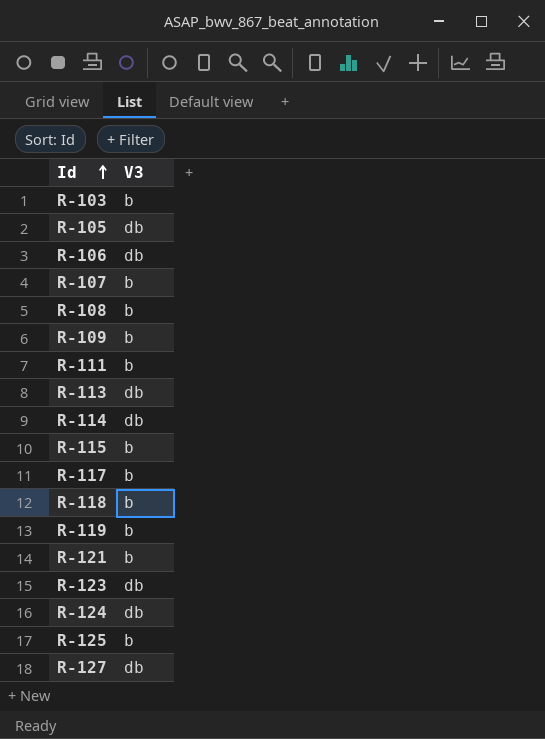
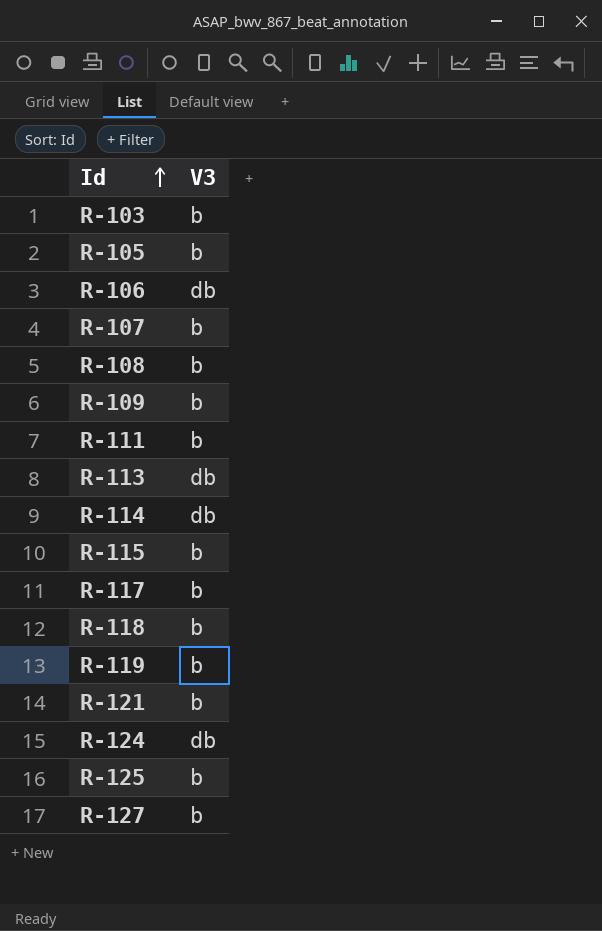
row R-123: db -> none
R-105 | V3: db -> b
R-127 | V3: db -> b

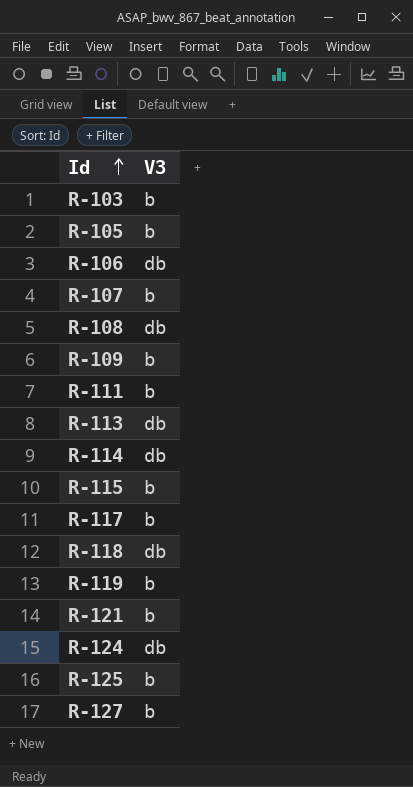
R-108 | V3: b -> db
R-118 | V3: b -> db

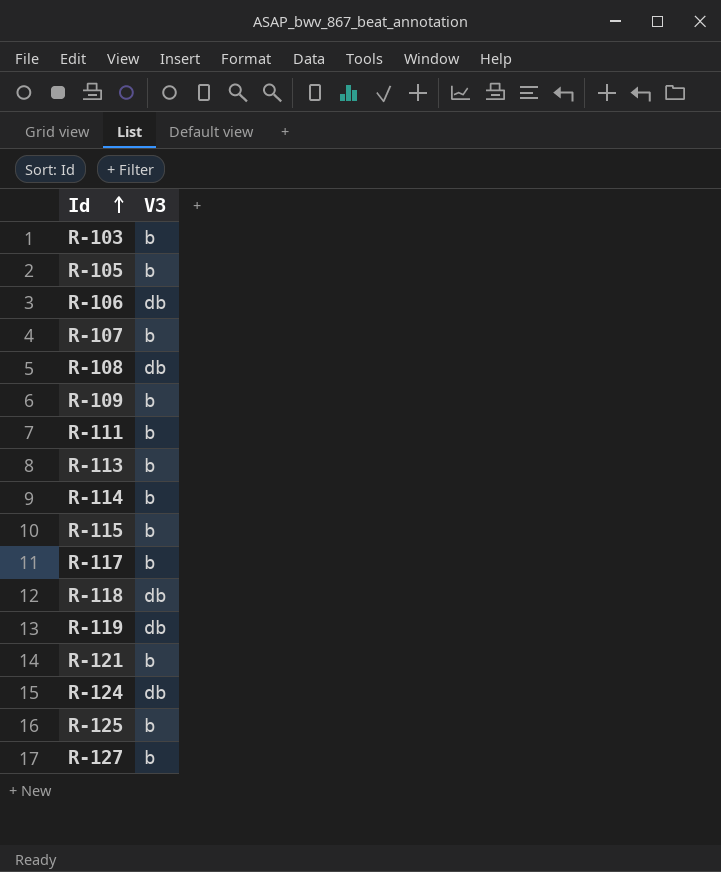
R-113 | V3: db -> b
R-114 | V3: db -> b
R-119 | V3: b -> db

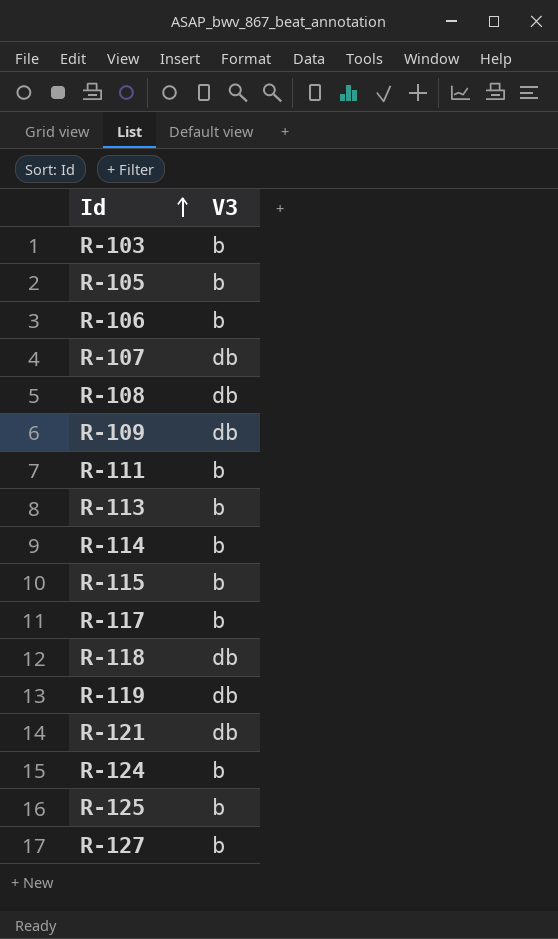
R-106 | V3: db -> b
R-107 | V3: b -> db
R-109 | V3: b -> db
R-121 | V3: b -> db
R-124 | V3: db -> b

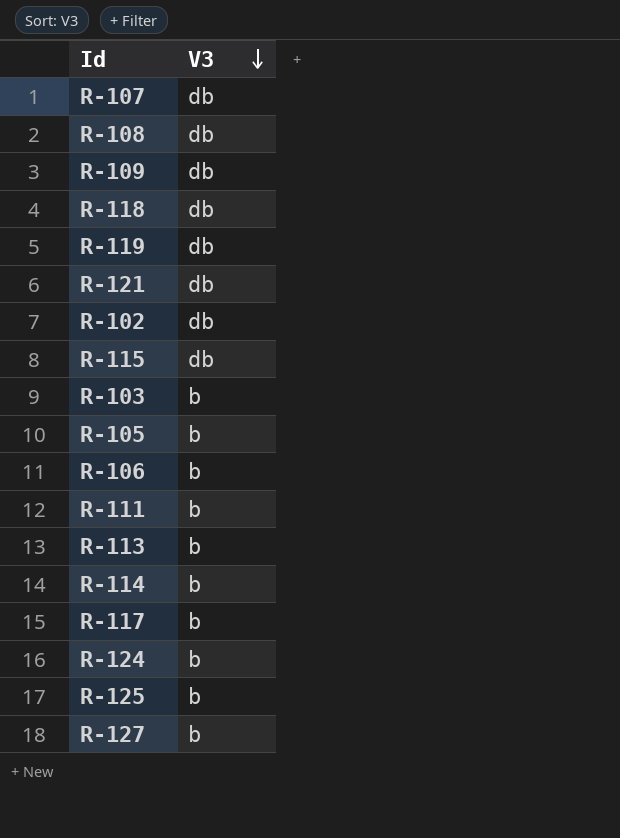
row order: Id ascending -> V3 descending
row R-102: none -> db
R-115 | V3: b -> db

